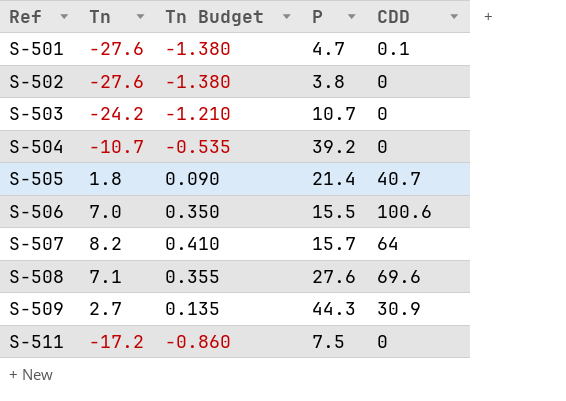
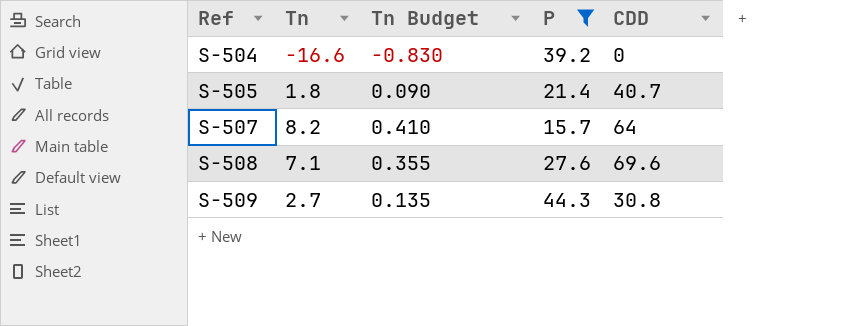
filter: none -> P >= 15.7
S-504 | Tn: -10.7 -> -16.6
S-504 | Tn Budget: -0.535 -> -0.830
S-509 | CDD: 30.9 -> 30.8

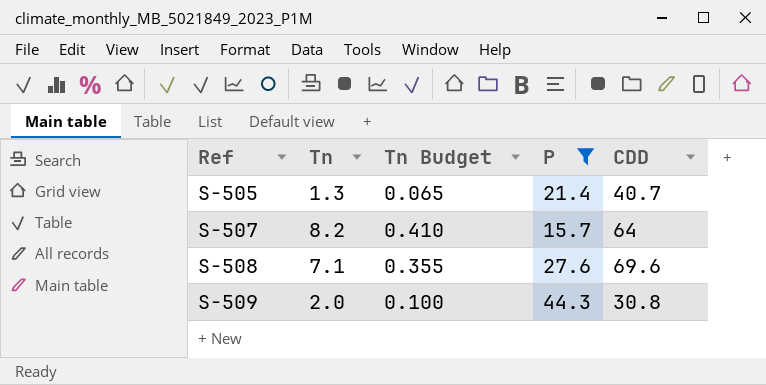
row S-504: -16.6 | -0.830 | 39.2 | 0 -> none
S-505 | Tn: 1.8 -> 1.3
S-505 | Tn Budget: 0.090 -> 0.065
S-509 | Tn: 2.7 -> 2.0
S-509 | Tn Budget: 0.135 -> 0.100

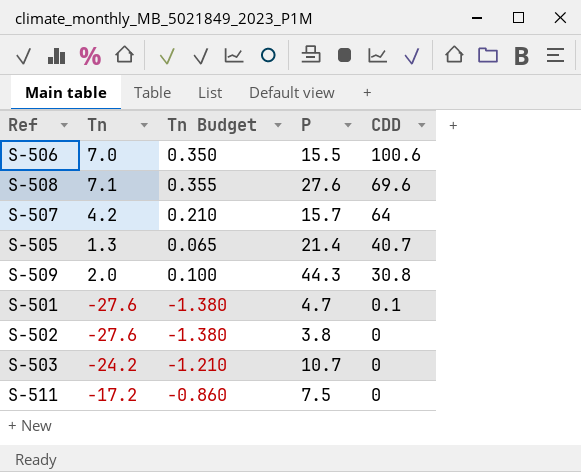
filter: P >= 15.7 -> none
row order: Ref ascending -> CDD descending
S-507 | Tn: 8.2 -> 4.2
S-507 | Tn Budget: 0.410 -> 0.210

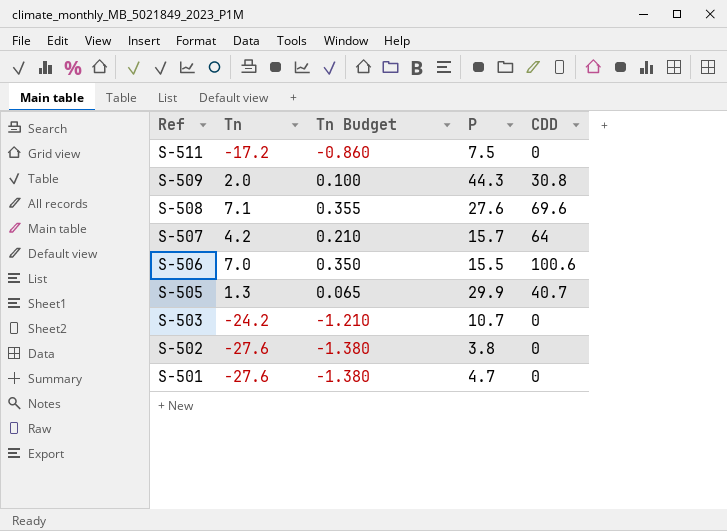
row order: CDD descending -> Ref descending
S-505 | P: 21.4 -> 29.9
S-501 | CDD: 0.1 -> 0

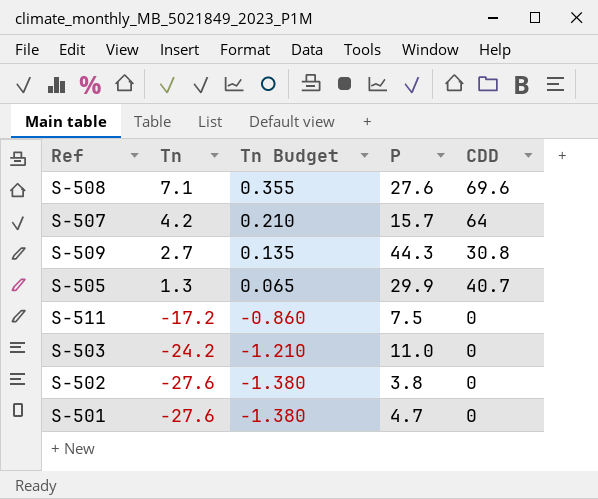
row order: Ref descending -> Tn descending
row S-506: 7.0 | 0.350 | 15.5 | 100.6 -> none
S-509 | Tn: 2.0 -> 2.7
S-509 | Tn Budget: 0.100 -> 0.135
S-503 | P: 10.7 -> 11.0

